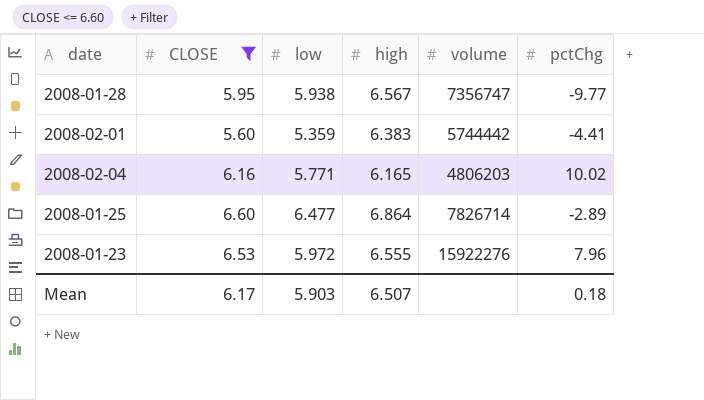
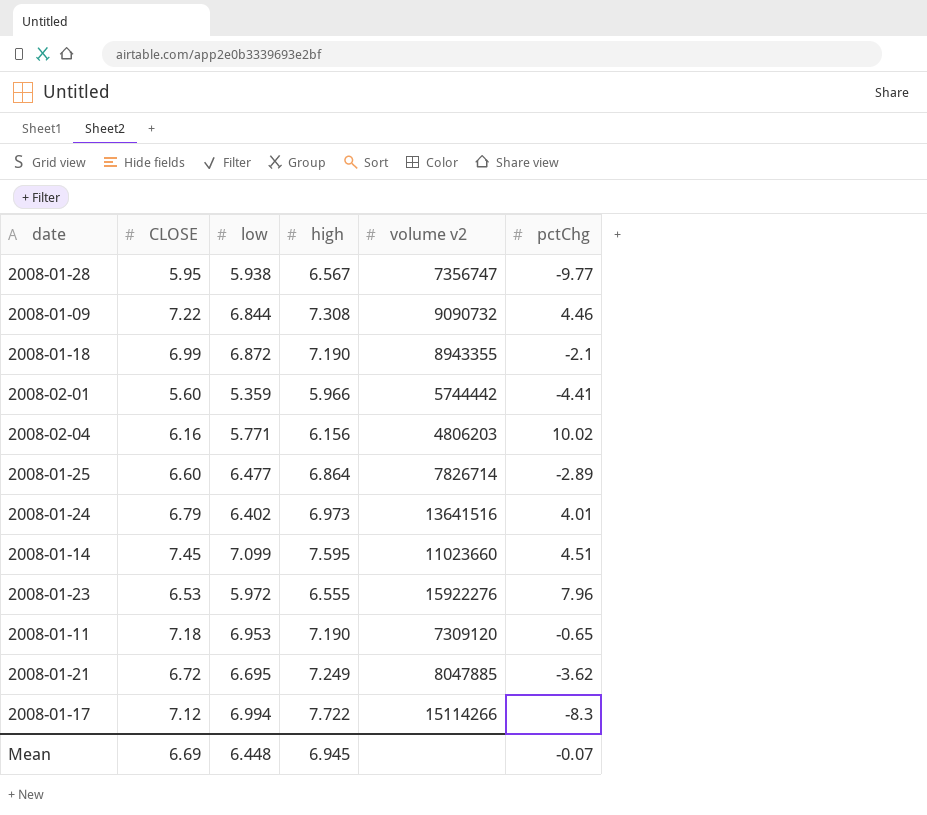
filter: CLOSE <= 6.60 -> none
column name: volume -> volume v2
2008-02-01 | high: 6.383 -> 5.966
2008-02-04 | high: 6.165 -> 6.156
Mean | CLOSE: 6.17 -> 6.69
Mean | low: 5.903 -> 6.448
Mean | high: 6.507 -> 6.945
Mean | pctChg: 0.18 -> -0.07

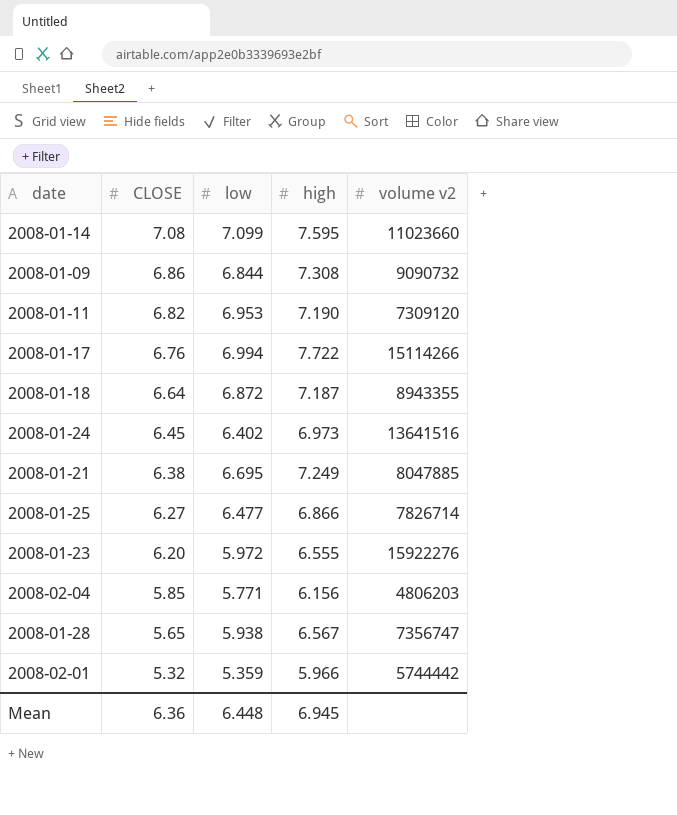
row order: none -> CLOSE descending
column pctChg | position: 6 -> none
2008-01-14 | CLOSE: 7.45 -> 7.08
2008-01-09 | CLOSE: 7.22 -> 6.86
2008-01-11 | CLOSE: 7.18 -> 6.82
2008-01-17 | CLOSE: 7.12 -> 6.76
2008-01-18 | CLOSE: 6.99 -> 6.64
2008-01-18 | high: 7.190 -> 7.187
2008-01-24 | CLOSE: 6.79 -> 6.45
2008-01-21 | CLOSE: 6.72 -> 6.38
2008-01-25 | CLOSE: 6.60 -> 6.27
2008-01-25 | high: 6.864 -> 6.866
2008-01-23 | CLOSE: 6.53 -> 6.20
2008-02-04 | CLOSE: 6.16 -> 5.85
2008-01-28 | CLOSE: 5.95 -> 5.65
2008-02-01 | CLOSE: 5.60 -> 5.32
Mean | CLOSE: 6.69 -> 6.36

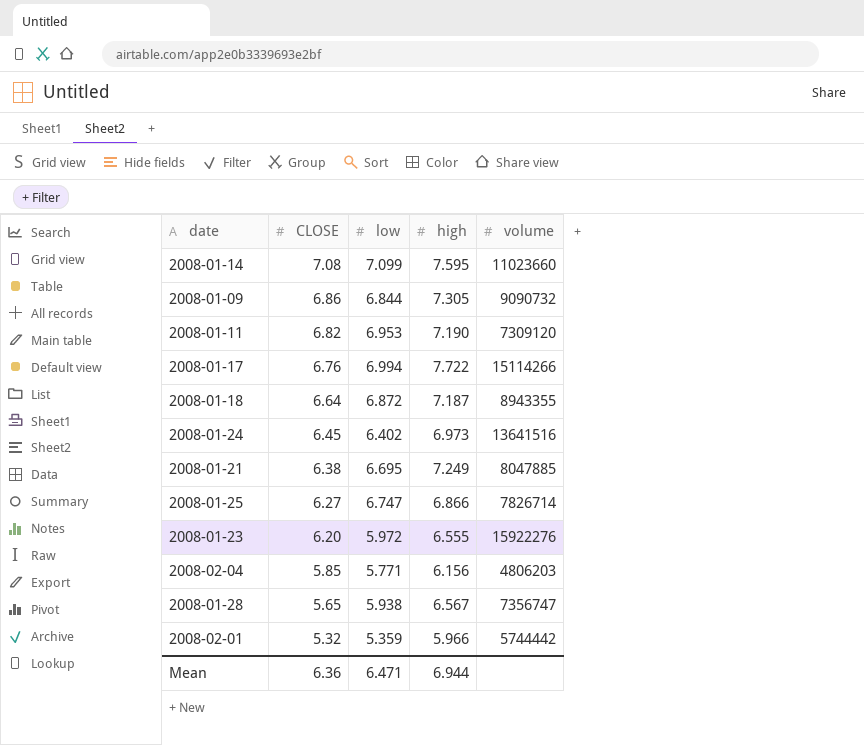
column name: volume v2 -> volume
2008-01-09 | high: 7.308 -> 7.305
2008-01-25 | low: 6.477 -> 6.747
Mean | low: 6.448 -> 6.471
Mean | high: 6.945 -> 6.944

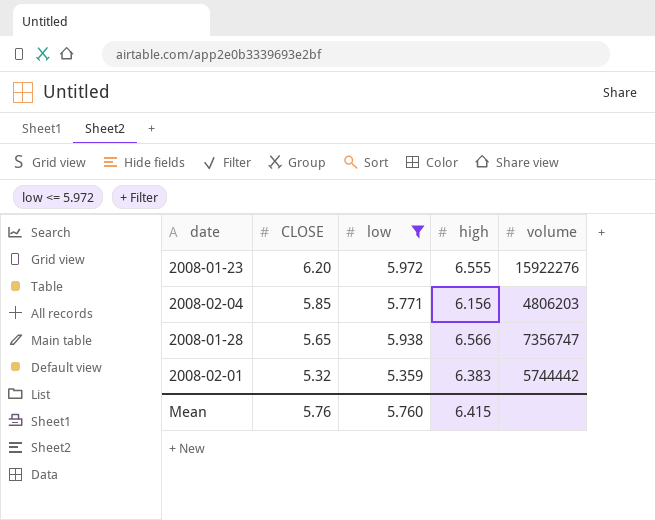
filter: none -> low <= 5.972
2008-01-28 | high: 6.567 -> 6.566
2008-02-01 | high: 5.966 -> 6.383
Mean | CLOSE: 6.36 -> 5.76
Mean | low: 6.471 -> 5.760
Mean | high: 6.944 -> 6.415

